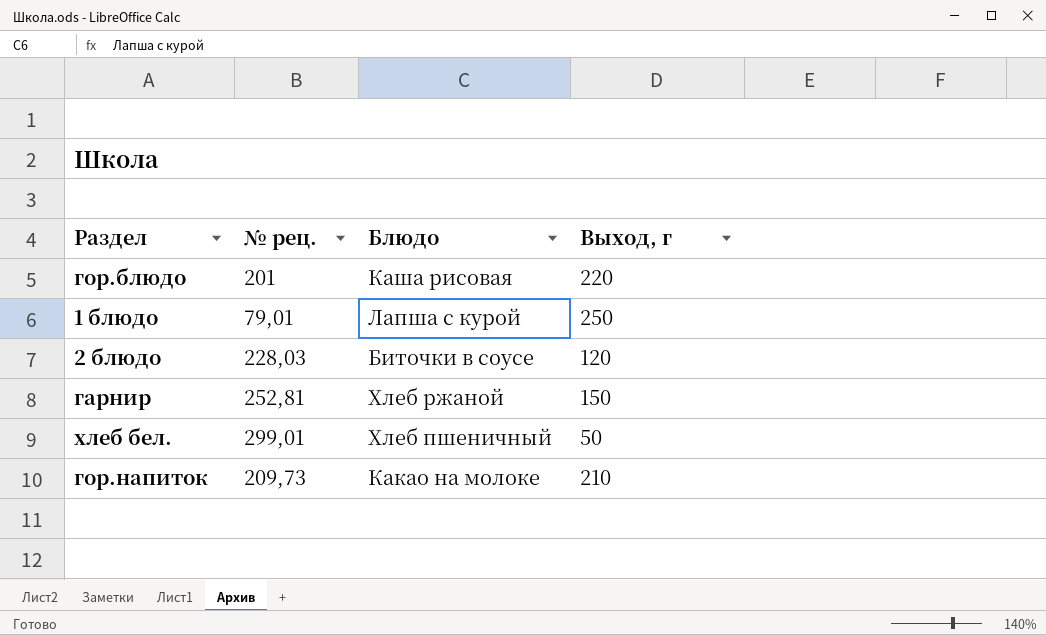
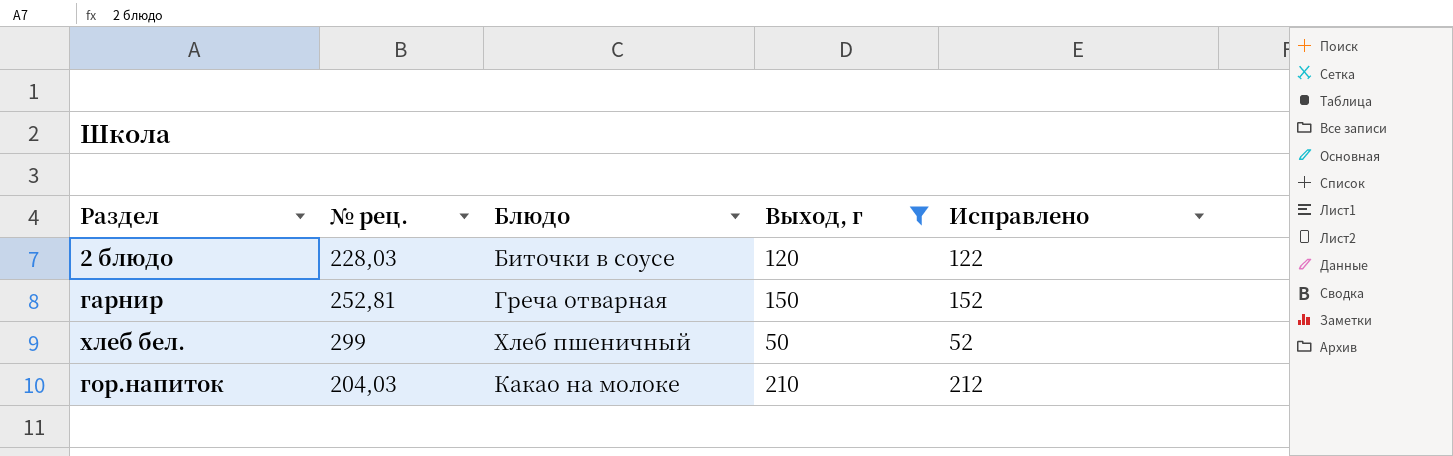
filter: none -> Выход, г <= 210
column Исправлено | formula: none -> [Выход, г] + 2
гарнир | Блюдо: Хлеб ржаной -> Греча отварная
хлеб бел. | № рец.: 299,01 -> 299
гор.напиток | № рец.: 209,73 -> 204,03

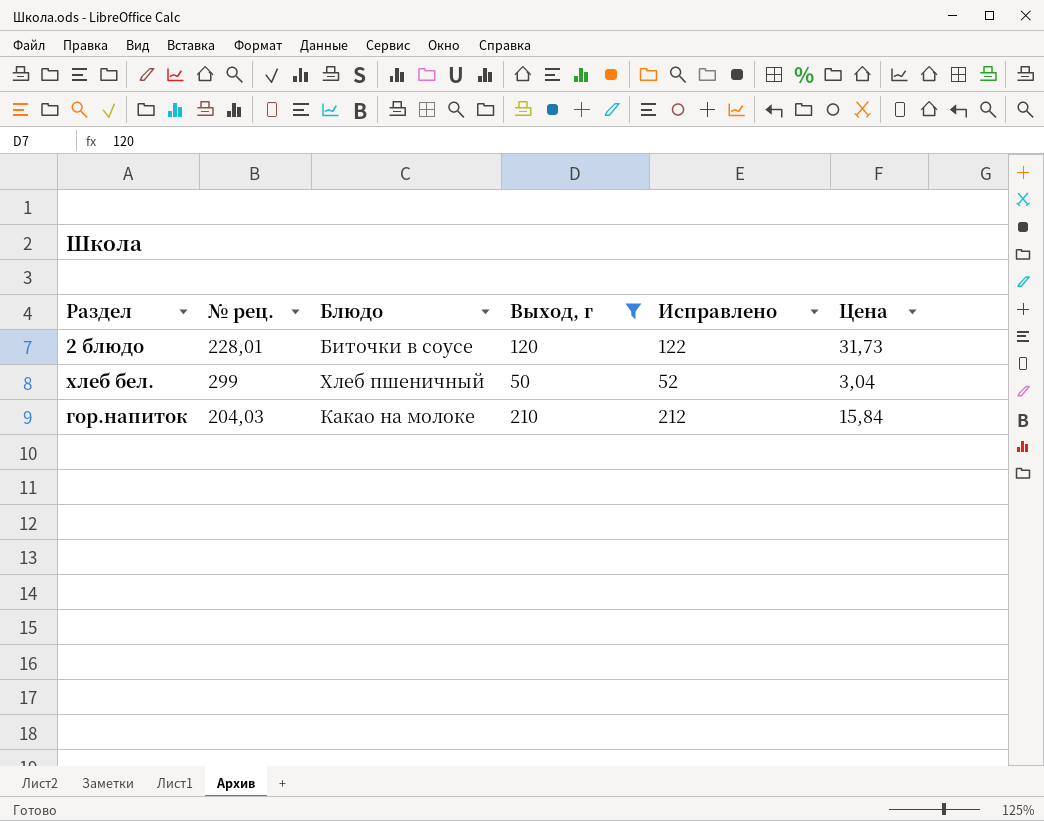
column Цена | position: none -> 6
row гарнир: 252,81 | Греча отварная | 150 | 152 -> none
2 блюдо | № рец.: 228,03 -> 228,01

